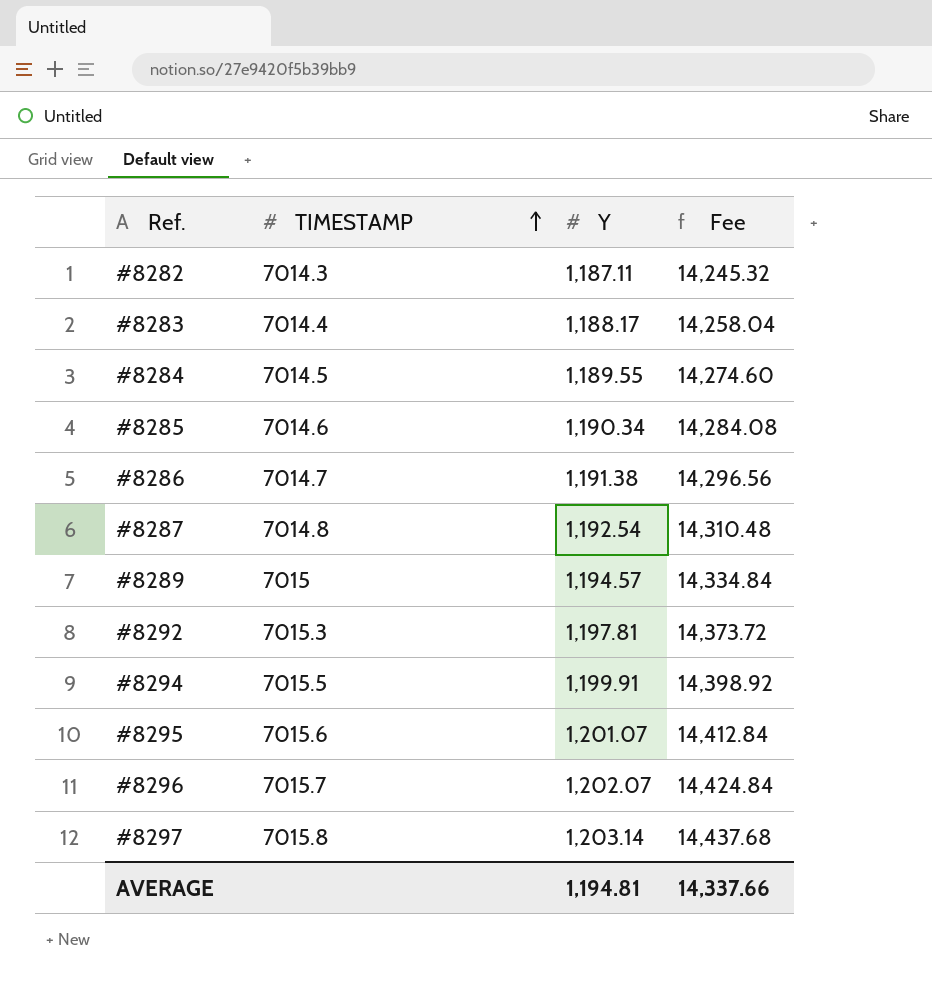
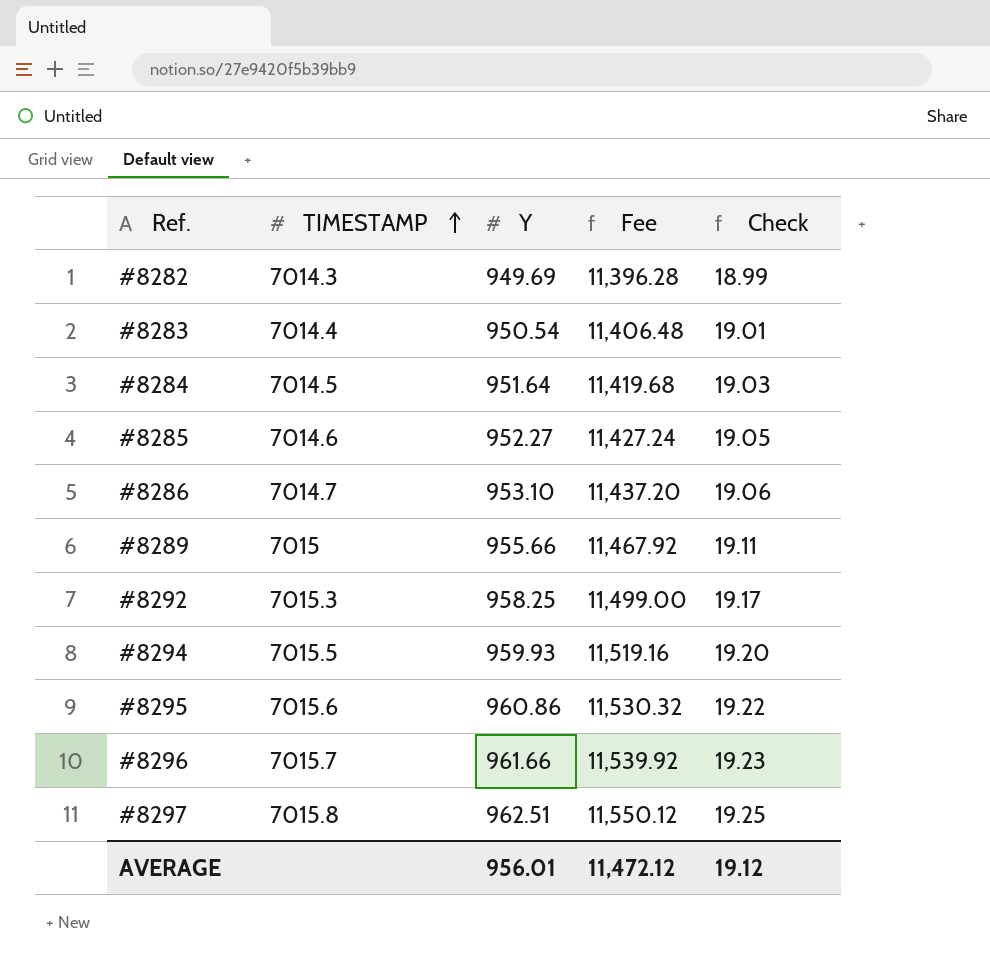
column Check | formula: none -> [Y] * 0.02
row #8287: 7014.8 | 1,192.54 | 14,310.48 -> none
#8282 | Y: 1,187.11 -> 949.69
#8282 | Fee: 14,245.32 -> 11,396.28
#8283 | Y: 1,188.17 -> 950.54
#8283 | Fee: 14,258.04 -> 11,406.48
#8284 | Y: 1,189.55 -> 951.64
#8284 | Fee: 14,274.60 -> 11,419.68
#8285 | Y: 1,190.34 -> 952.27
#8285 | Fee: 14,284.08 -> 11,427.24
#8286 | Y: 1,191.38 -> 953.10
#8286 | Fee: 14,296.56 -> 11,437.20
#8289 | Y: 1,194.57 -> 955.66
#8289 | Fee: 14,334.84 -> 11,467.92
#8292 | Y: 1,197.81 -> 958.25
#8292 | Fee: 14,373.72 -> 11,499.00
#8294 | Y: 1,199.91 -> 959.93
#8294 | Fee: 14,398.92 -> 11,519.16
#8295 | Y: 1,201.07 -> 960.86
#8295 | Fee: 14,412.84 -> 11,530.32
#8296 | Y: 1,202.07 -> 961.66
#8296 | Fee: 14,424.84 -> 11,539.92
#8297 | Y: 1,203.14 -> 962.51
#8297 | Fee: 14,437.68 -> 11,550.12
AVERAGE | Y: 1,194.81 -> 956.01
AVERAGE | Fee: 14,337.66 -> 11,472.12

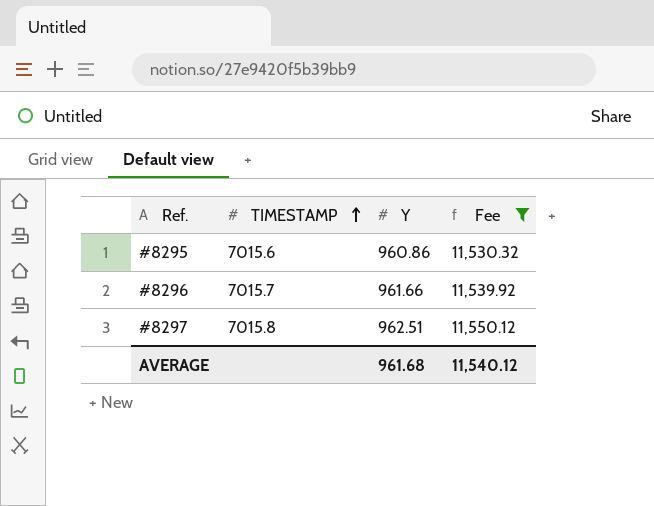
filter: none -> Fee >= 11,530.32
column Check | formula: [Y] * 0.02 -> none
AVERAGE | Y: 956.01 -> 961.68
AVERAGE | Fee: 11,472.12 -> 11,540.12

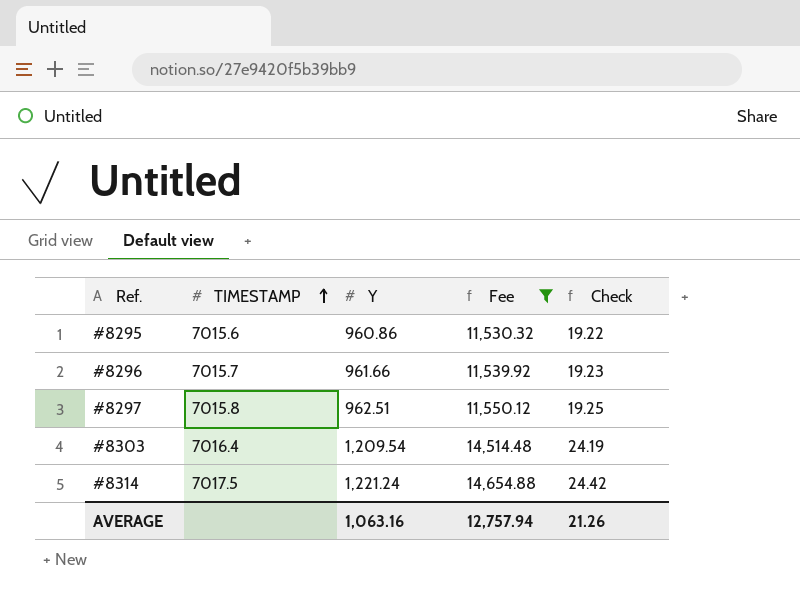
column Check | formula: none -> [Y] * 0.02
row #8303: none -> 7016.4 | 1,209.54 | 14,514.48 | 24.19
row #8314: none -> 7017.5 | 1,221.24 | 14,654.88 | 24.42
AVERAGE | Y: 961.68 -> 1,063.16
AVERAGE | Fee: 11,540.12 -> 12,757.94

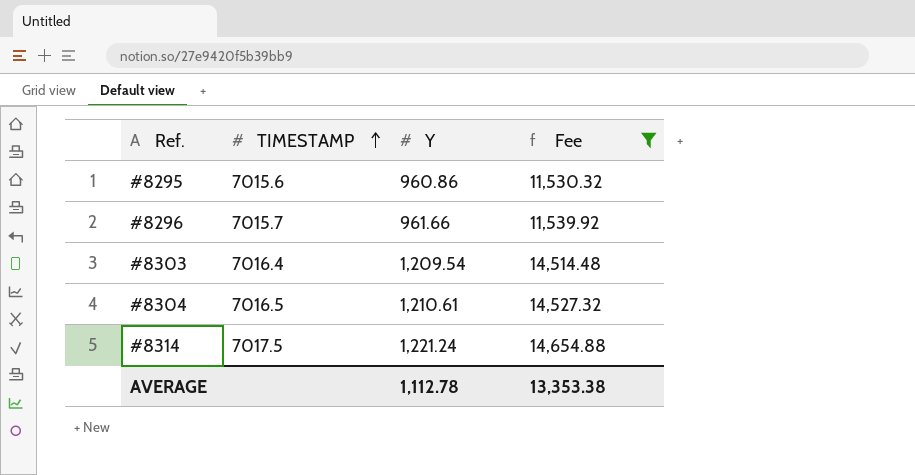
column Check | formula: [Y] * 0.02 -> none
row #8297: 7015.8 | 962.51 | 11,550.12 | 19.25 -> none
row #8304: none -> 7016.5 | 1,210.61 | 14,527.32
AVERAGE | Y: 1,063.16 -> 1,112.78
AVERAGE | Fee: 12,757.94 -> 13,353.38

